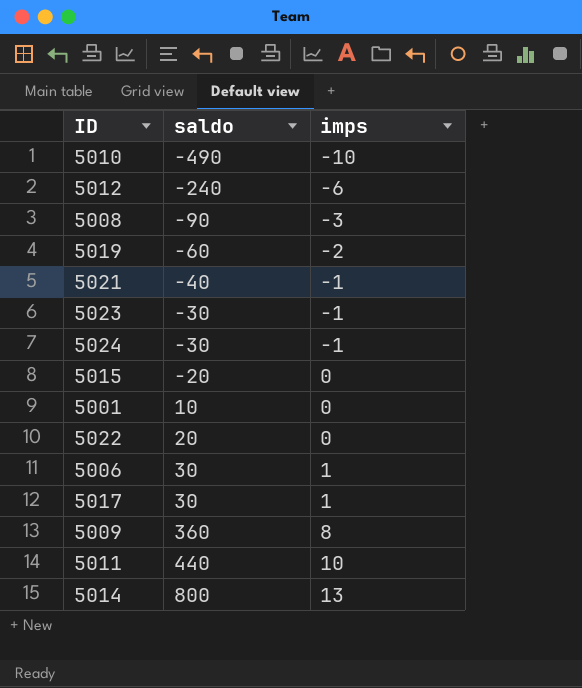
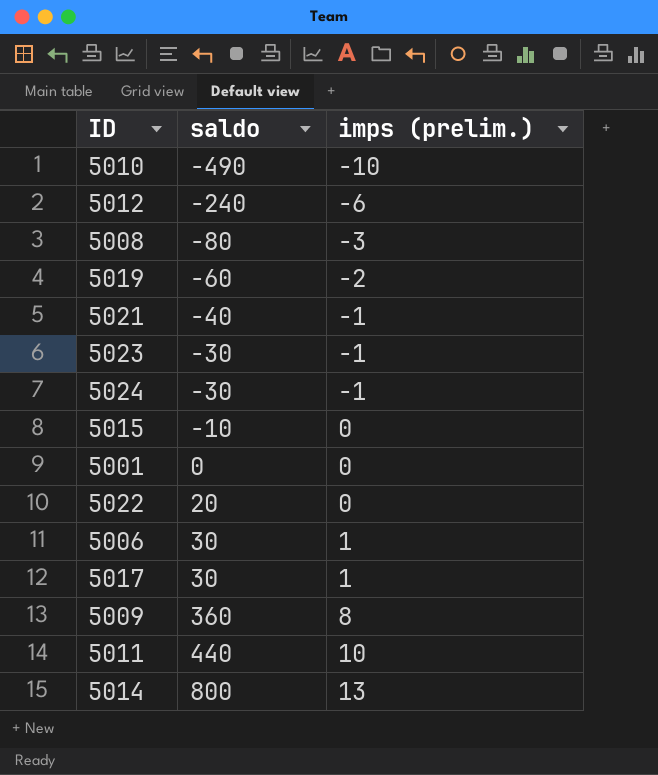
column name: imps -> imps (prelim.)
5008 | saldo: -90 -> -80
5015 | saldo: -20 -> -10
5001 | saldo: 10 -> 0

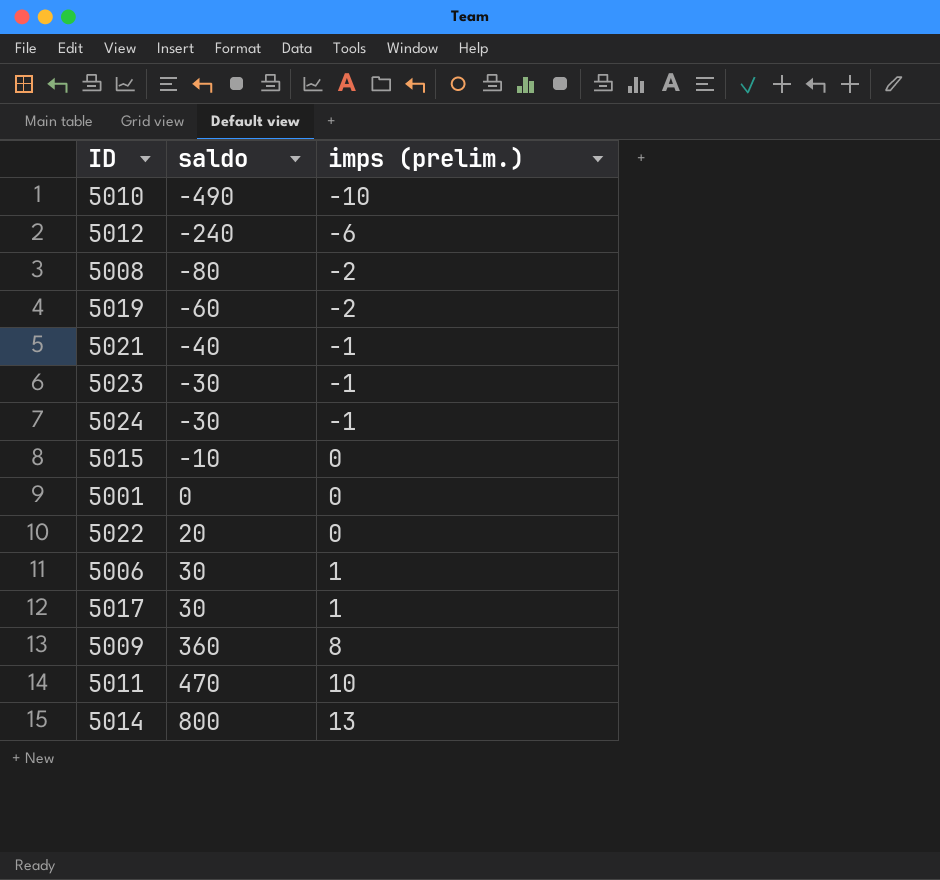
5008 | imps (prelim.): -3 -> -2
5011 | saldo: 440 -> 470

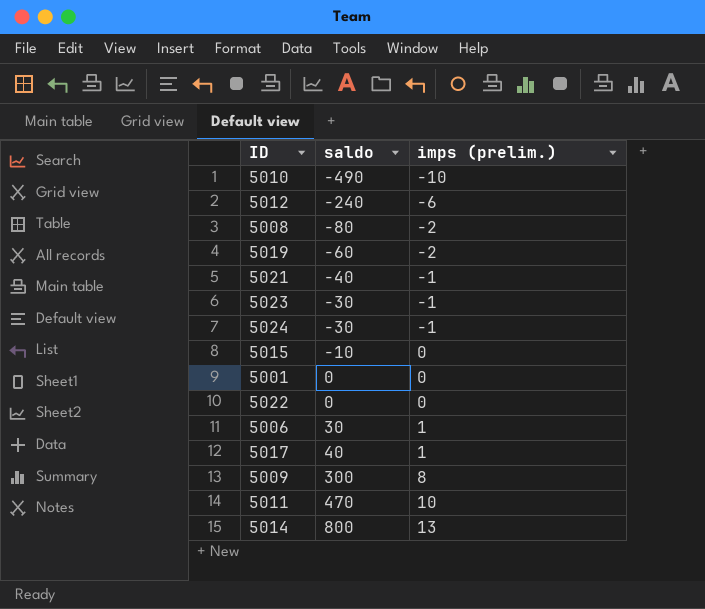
5022 | saldo: 20 -> 0
5017 | saldo: 30 -> 40
5009 | saldo: 360 -> 300

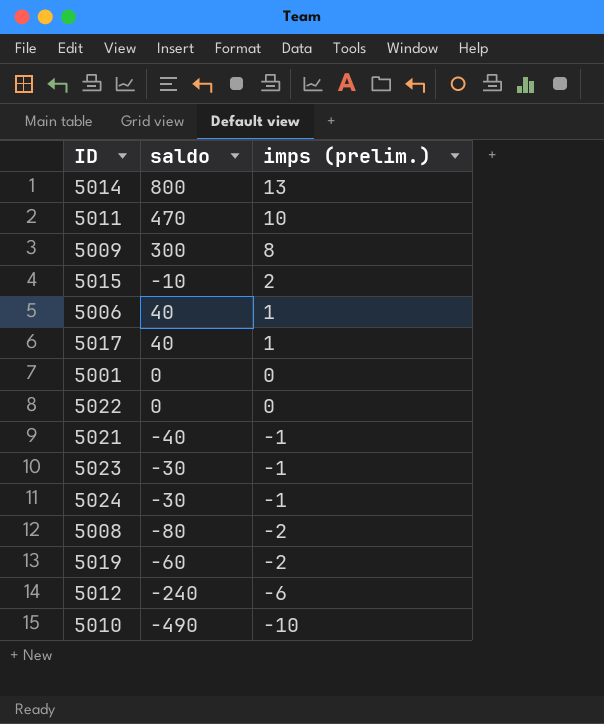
row order: saldo ascending -> imps (prelim.) descending
5015 | imps (prelim.): 0 -> 2
5006 | saldo: 30 -> 40

